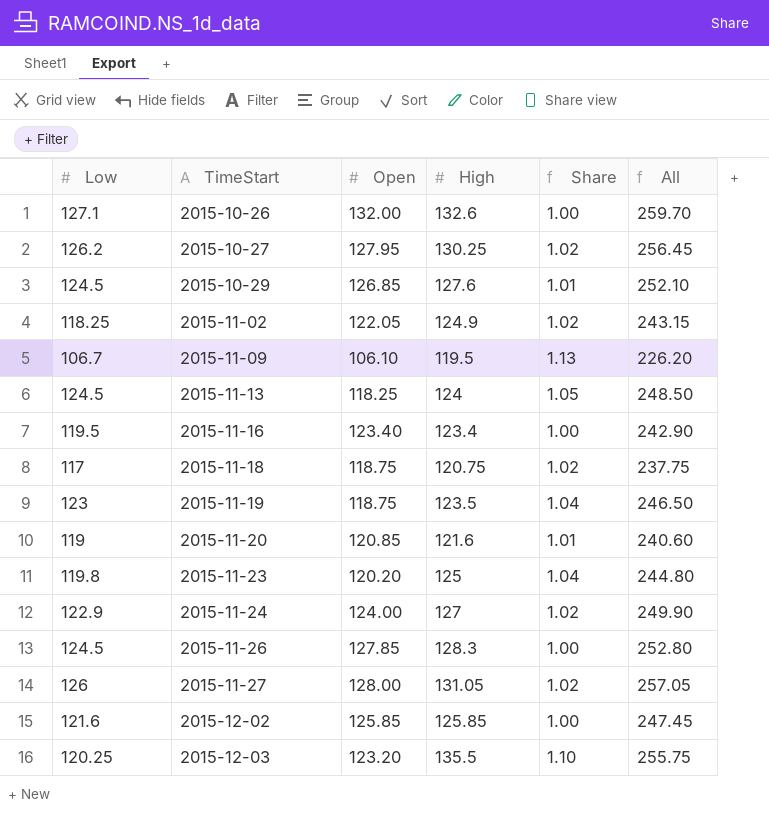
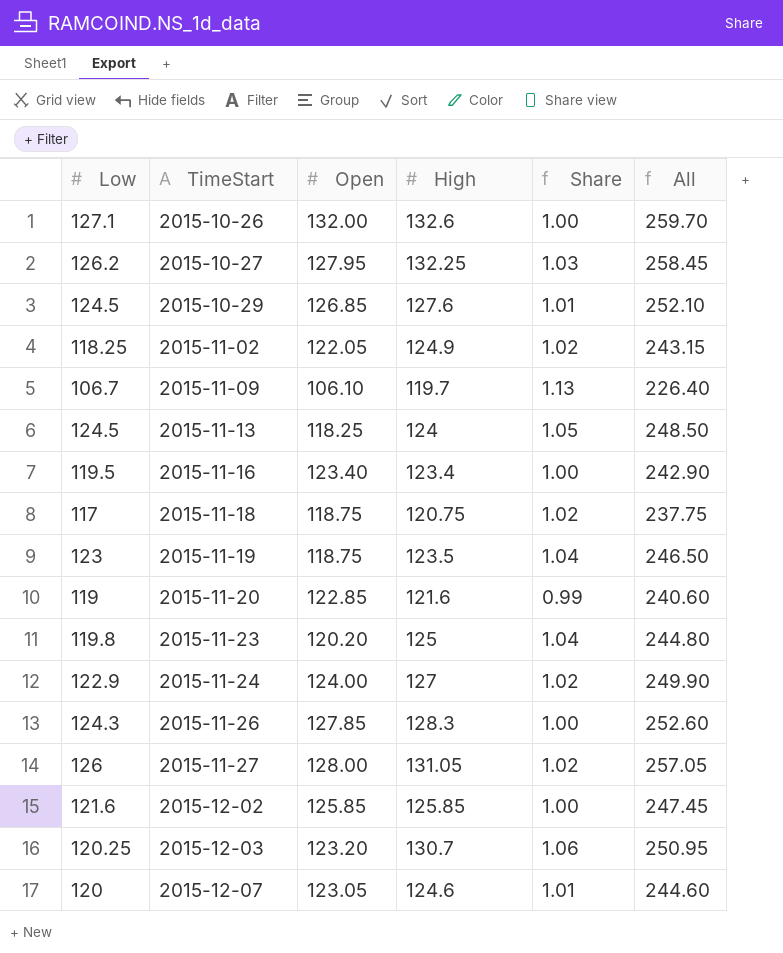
2015-10-27 | High: 130.25 -> 132.25
2015-10-27 | Share: 1.02 -> 1.03
2015-10-27 | All: 256.45 -> 258.45
2015-11-09 | High: 119.5 -> 119.7
2015-11-09 | All: 226.20 -> 226.40
2015-11-20 | Open: 120.85 -> 122.85
2015-11-20 | Share: 1.01 -> 0.99
2015-11-26 | Low: 124.5 -> 124.3
2015-11-26 | All: 252.80 -> 252.60
2015-12-03 | High: 135.5 -> 130.7
2015-12-03 | Share: 1.10 -> 1.06
2015-12-03 | All: 255.75 -> 250.95
row 2015-12-07: none -> 120 | 123.05 | 124.6 | 1.01 | 244.60

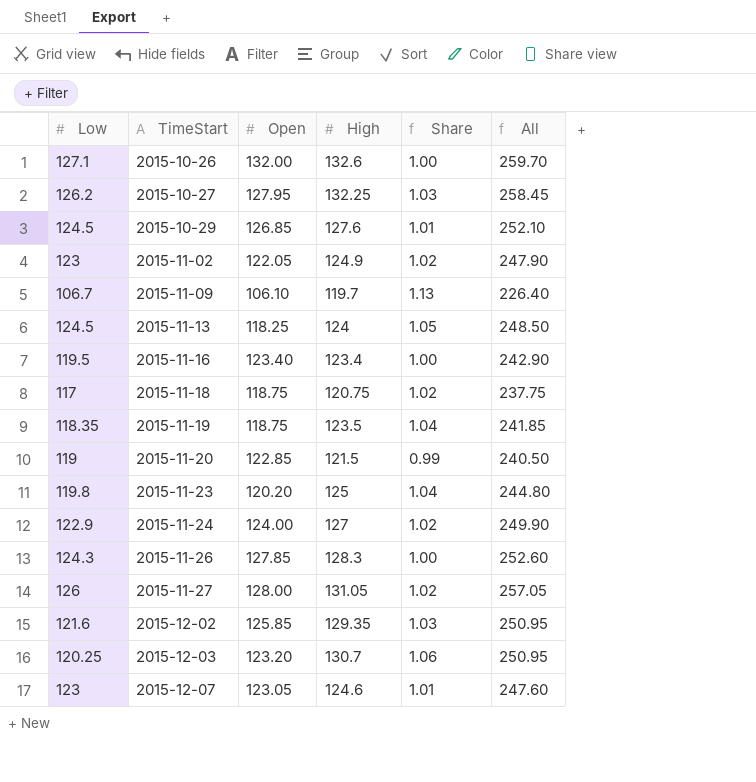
2015-11-02 | Low: 118.25 -> 123
2015-11-02 | All: 243.15 -> 247.90
2015-11-19 | Low: 123 -> 118.35
2015-11-19 | All: 246.50 -> 241.85
2015-11-20 | High: 121.6 -> 121.5
2015-11-20 | All: 240.60 -> 240.50
2015-12-02 | High: 125.85 -> 129.35
2015-12-02 | Share: 1.00 -> 1.03
2015-12-02 | All: 247.45 -> 250.95
2015-12-07 | Low: 120 -> 123
2015-12-07 | All: 244.60 -> 247.60

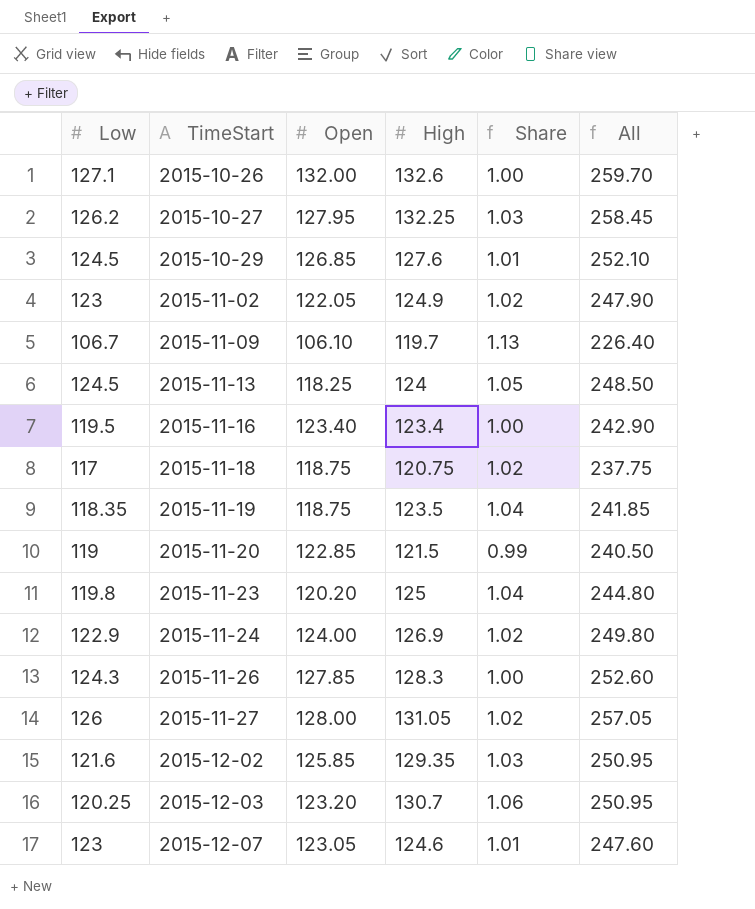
2015-11-24 | High: 127 -> 126.9
2015-11-24 | All: 249.90 -> 249.80

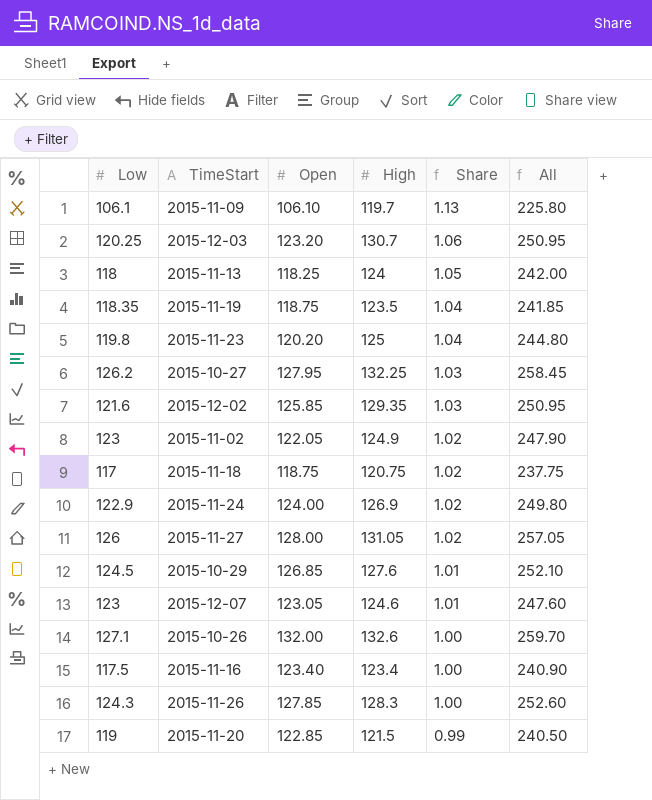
row order: TimeStart ascending -> Share descending
2015-11-09 | Low: 106.7 -> 106.1
2015-11-09 | All: 226.40 -> 225.80
2015-11-13 | Low: 124.5 -> 118
2015-11-13 | All: 248.50 -> 242.00
2015-11-16 | Low: 119.5 -> 117.5
2015-11-16 | All: 242.90 -> 240.90

